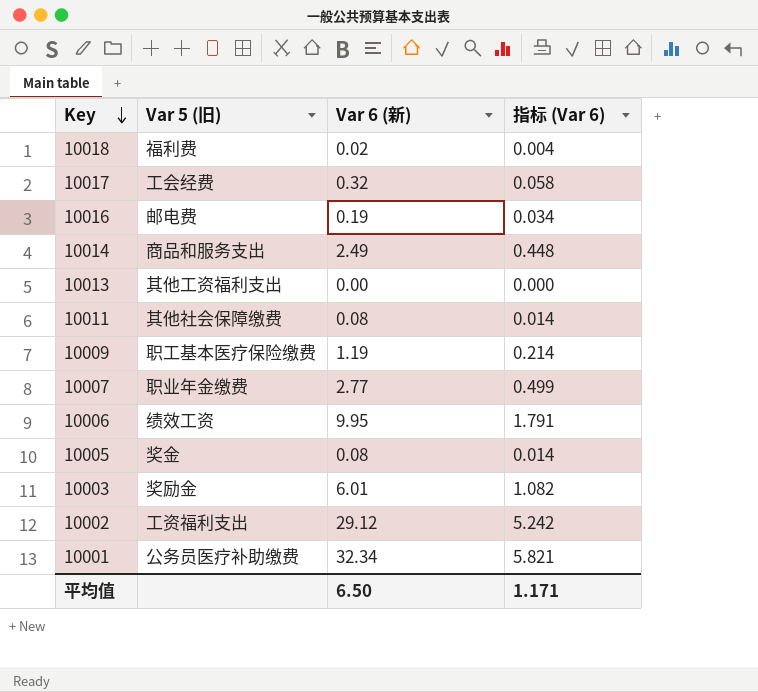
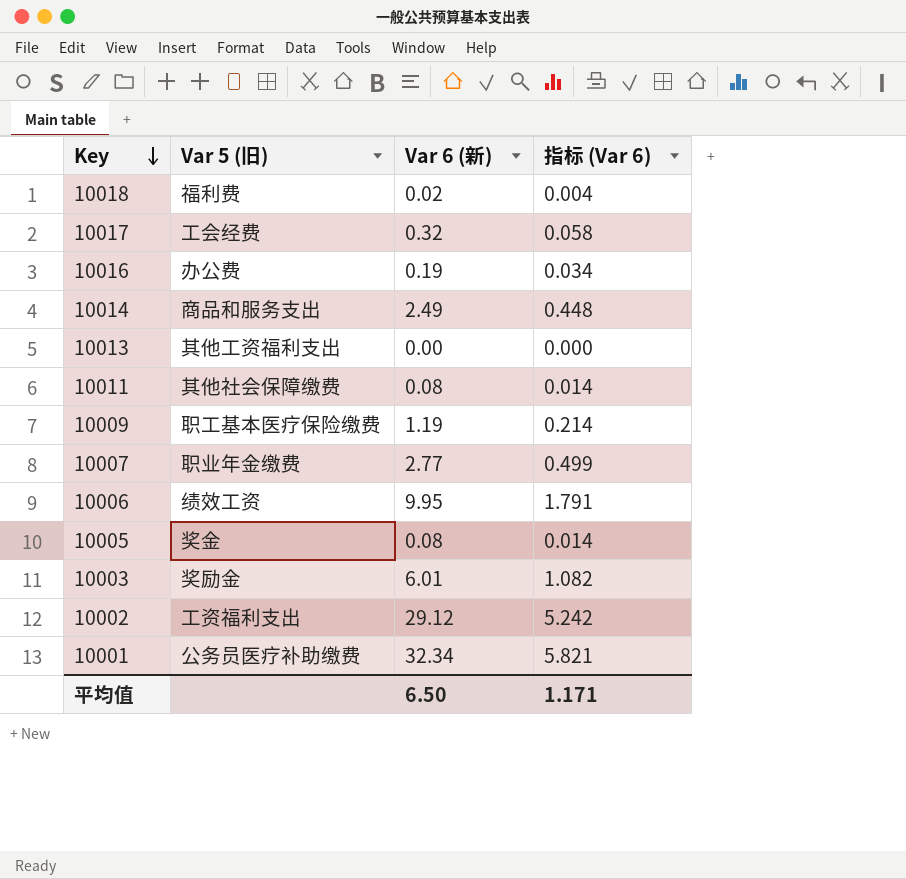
10016 | Var 5 (旧): 邮电费 -> 办公费

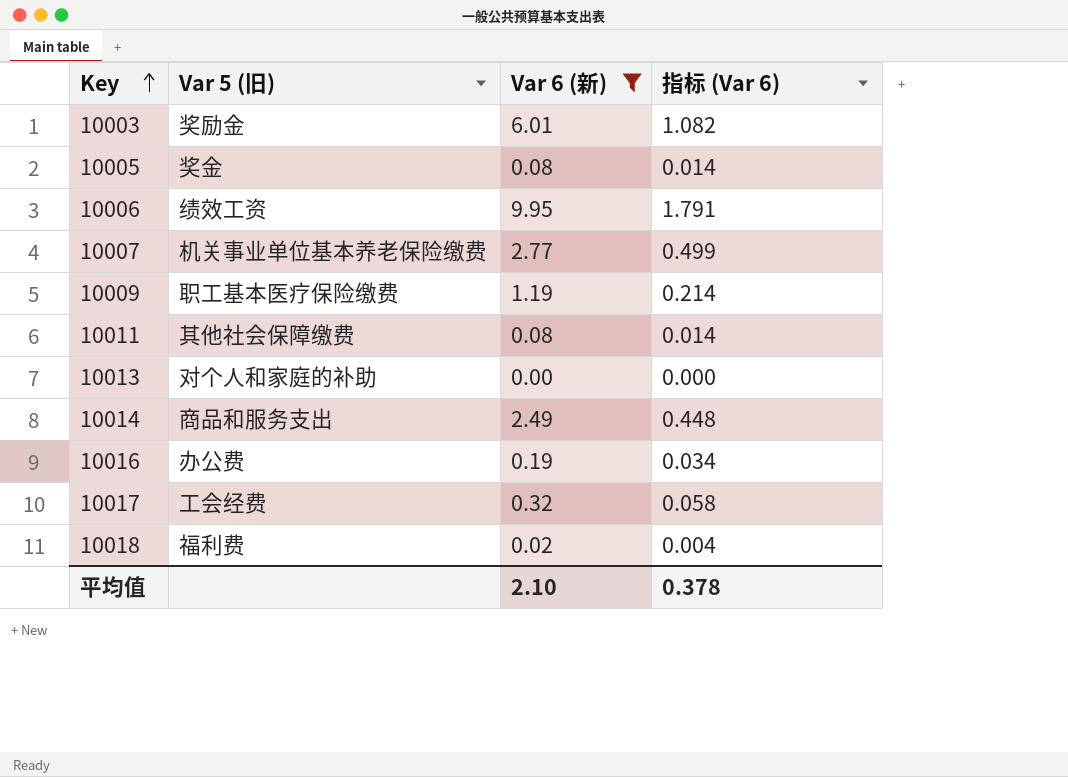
filter: none -> Var 6 (新) <= 9.95
row order: Key descending -> Key ascending
10007 | Var 5 (旧): 职业年金缴费 -> 机关事业单位基本养老保险缴费
10013 | Var 5 (旧): 其他工资福利支出 -> 对个人和家庭的补助
平均值 | Var 6 (新): 6.50 -> 2.10
平均值 | 指标 (Var 6): 1.171 -> 0.378

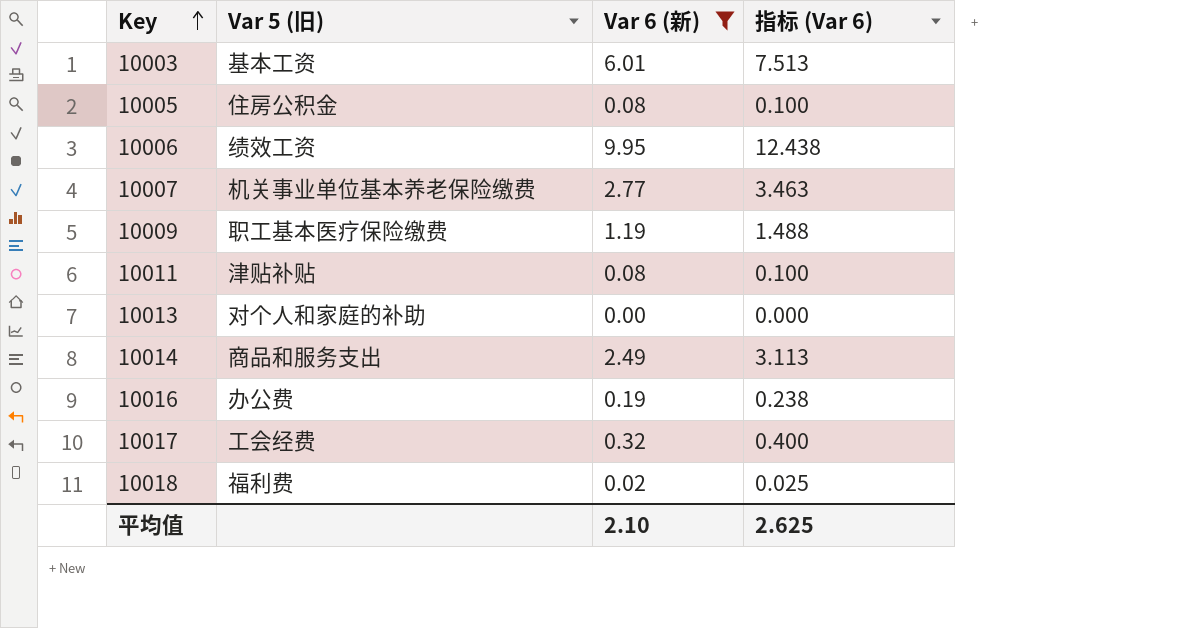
column 指标 (Var 6) | formula: [Var 6 (新)] * 0.18 -> [Var 6 (新)] * 1.25
10003 | Var 5 (旧): 奖励金 -> 基本工资
10005 | Var 5 (旧): 奖金 -> 住房公积金
10011 | Var 5 (旧): 其他社会保障缴费 -> 津贴补贴
平均值 | 指标 (Var 6): 0.378 -> 2.625

